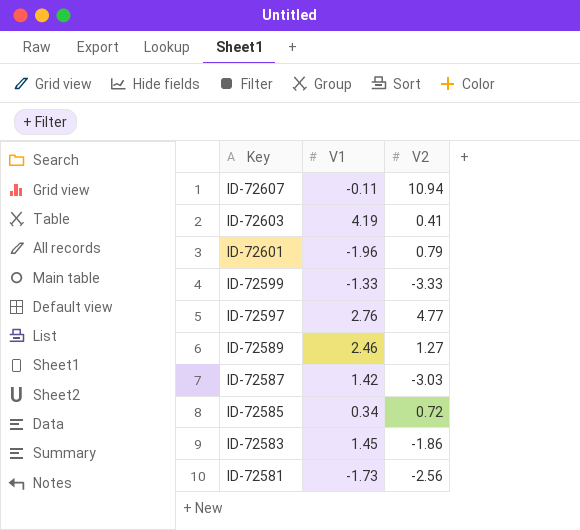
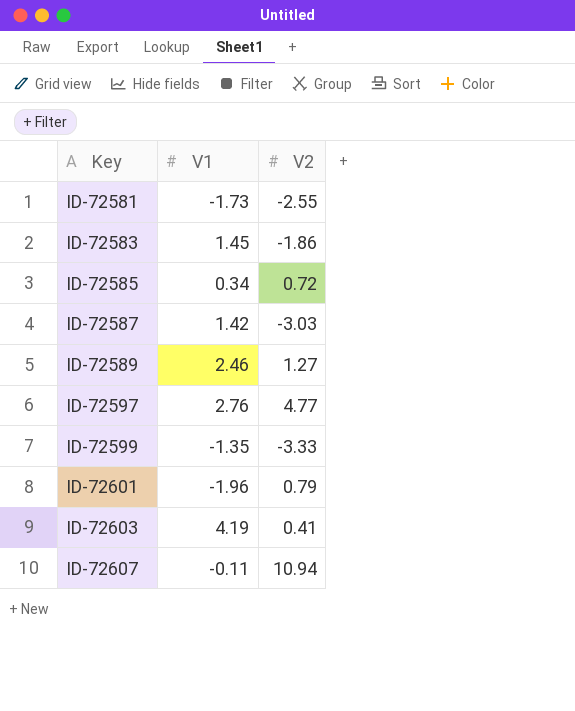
row order: Key descending -> Key ascending
ID-72581 | V2: -2.56 -> -2.55
ID-72599 | V1: -1.33 -> -1.35

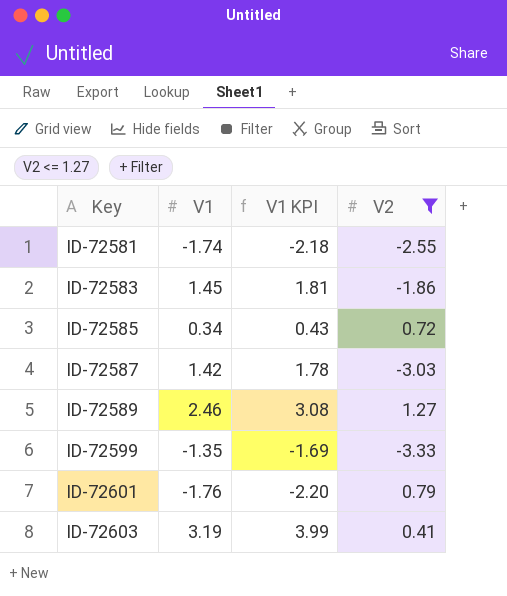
filter: none -> V2 <= 1.27
column V1 KPI | formula: none -> [V1] * 1.25
ID-72581 | V1: -1.73 -> -1.74
ID-72601 | V1: -1.96 -> -1.76
ID-72603 | V1: 4.19 -> 3.19

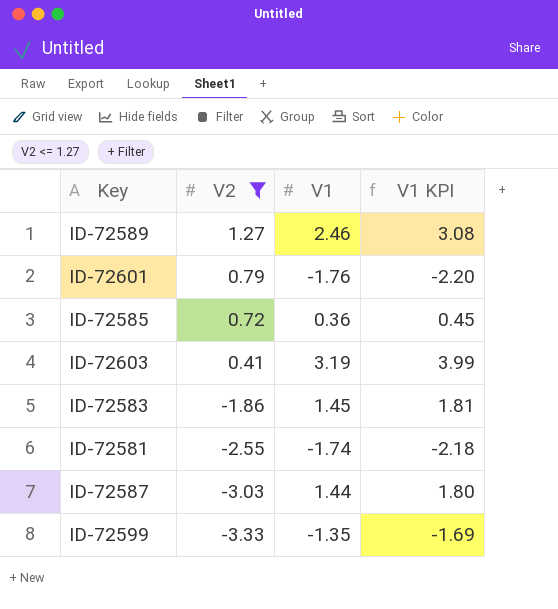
row order: Key ascending -> V2 descending
column V2 | position: 4 -> 2
ID-72585 | V1: 0.34 -> 0.36
ID-72585 | V1 KPI: 0.43 -> 0.45
ID-72587 | V1: 1.42 -> 1.44
ID-72587 | V1 KPI: 1.78 -> 1.80

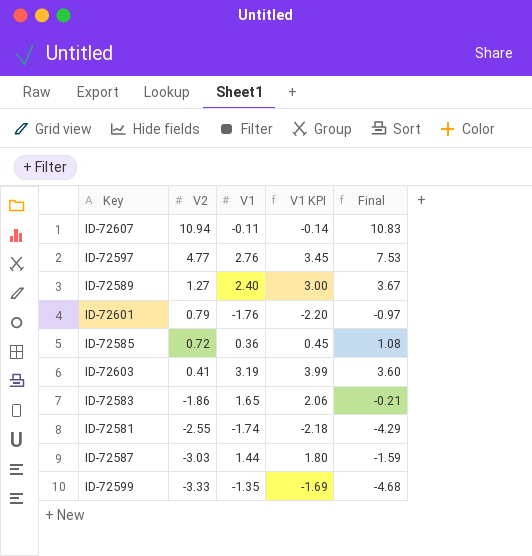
filter: V2 <= 1.27 -> none
column Final | formula: none -> [V2] + [V1]
ID-72589 | V1: 2.46 -> 2.40
ID-72589 | V1 KPI: 3.08 -> 3.00
ID-72583 | V1: 1.45 -> 1.65
ID-72583 | V1 KPI: 1.81 -> 2.06

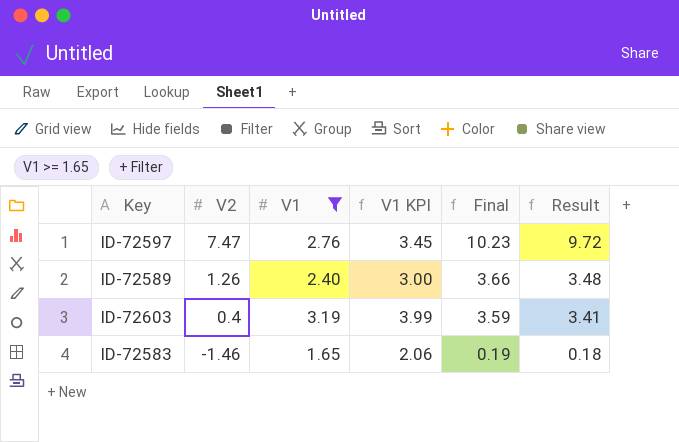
filter: none -> V1 >= 1.65
column Result | formula: none -> [Final] * 0.95
ID-72597 | V2: 4.77 -> 7.47
ID-72597 | Final: 7.53 -> 10.23
ID-72589 | V2: 1.27 -> 1.26
ID-72589 | Final: 3.67 -> 3.66
ID-72603 | V2: 0.41 -> 0.4
ID-72603 | Final: 3.60 -> 3.59
ID-72583 | V2: -1.86 -> -1.46
ID-72583 | Final: -0.21 -> 0.19

